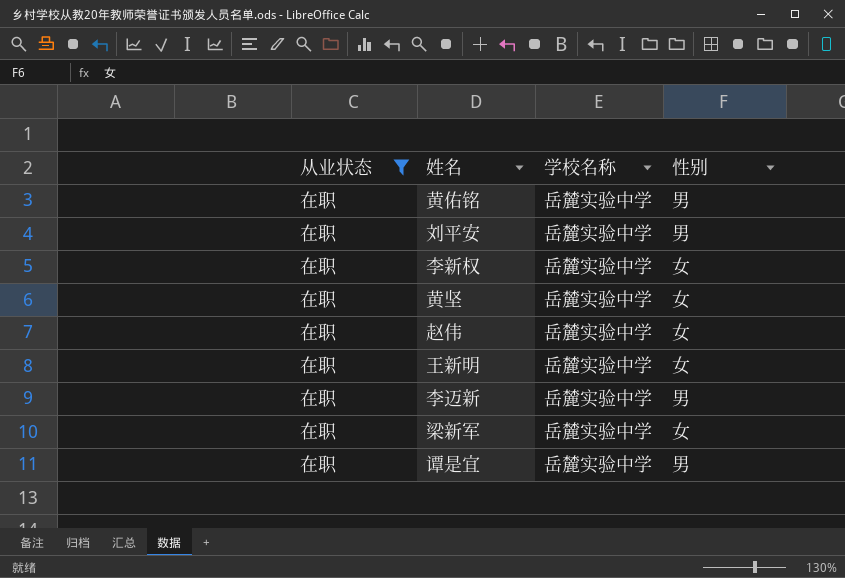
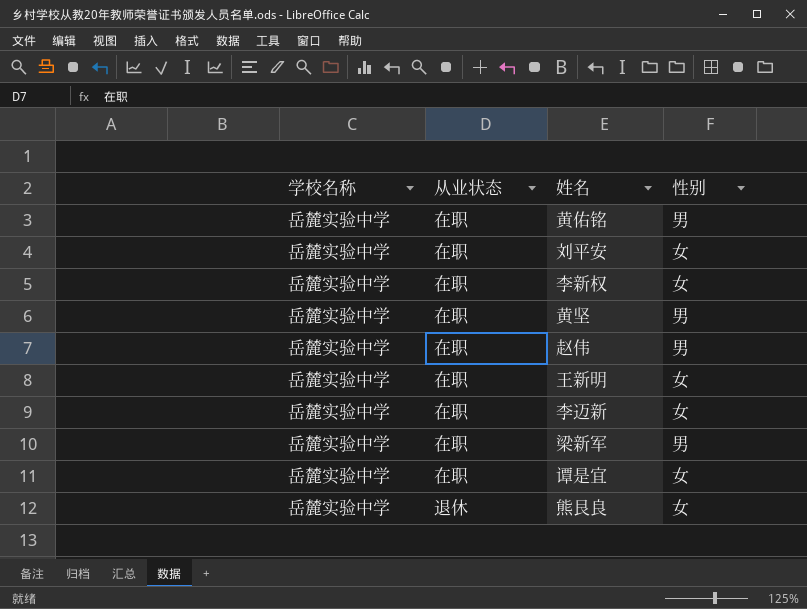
filter: 从业状态 = 在职 -> none
column 学校名称 | position: 3 -> 1
刘平安 | 性别: 男 -> 女
黄坚 | 性别: 女 -> 男
赵伟 | 性别: 女 -> 男
李迈新 | 性别: 男 -> 女
梁新军 | 性别: 女 -> 男
谭是宜 | 性别: 男 -> 女

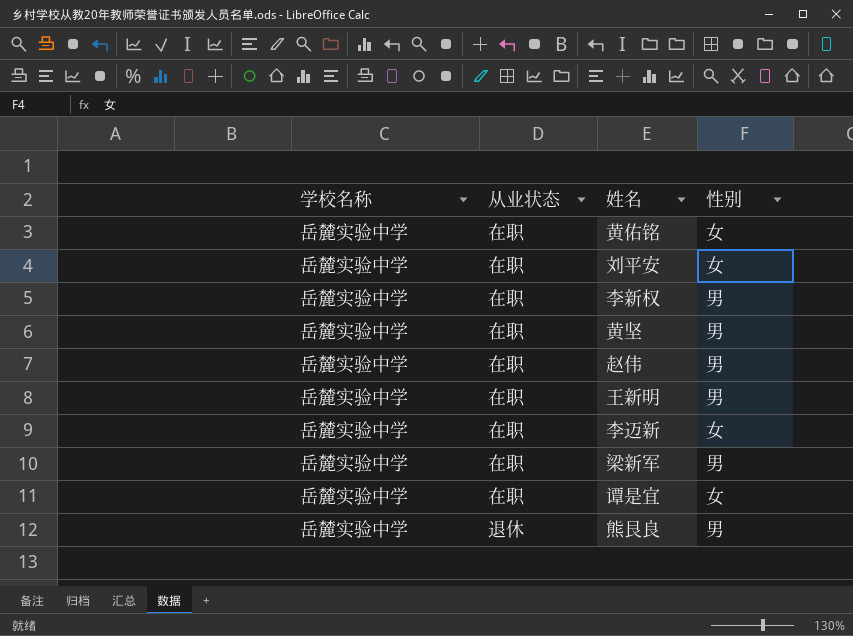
黄佑铭 | 性别: 男 -> 女
李新权 | 性别: 女 -> 男
王新明 | 性别: 女 -> 男
熊艮良 | 性别: 女 -> 男

